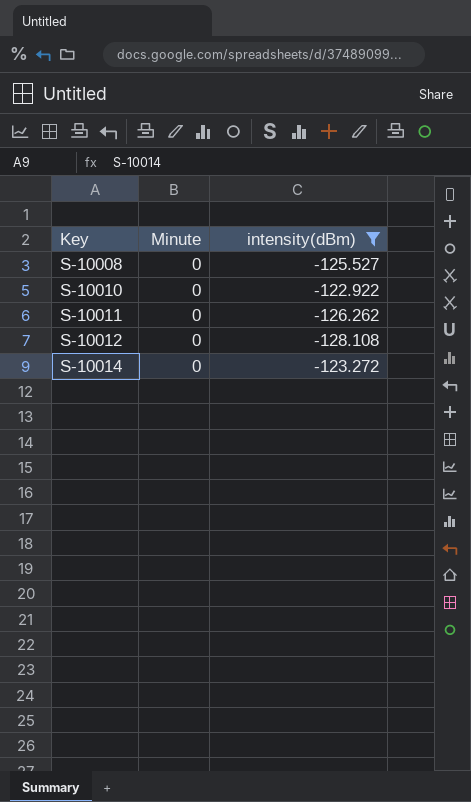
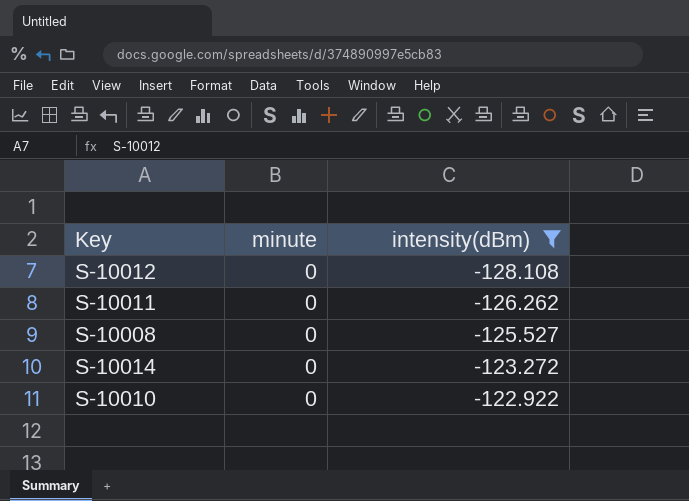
row order: Key ascending -> intensity(dBm) ascending
column name: Minute -> minute

